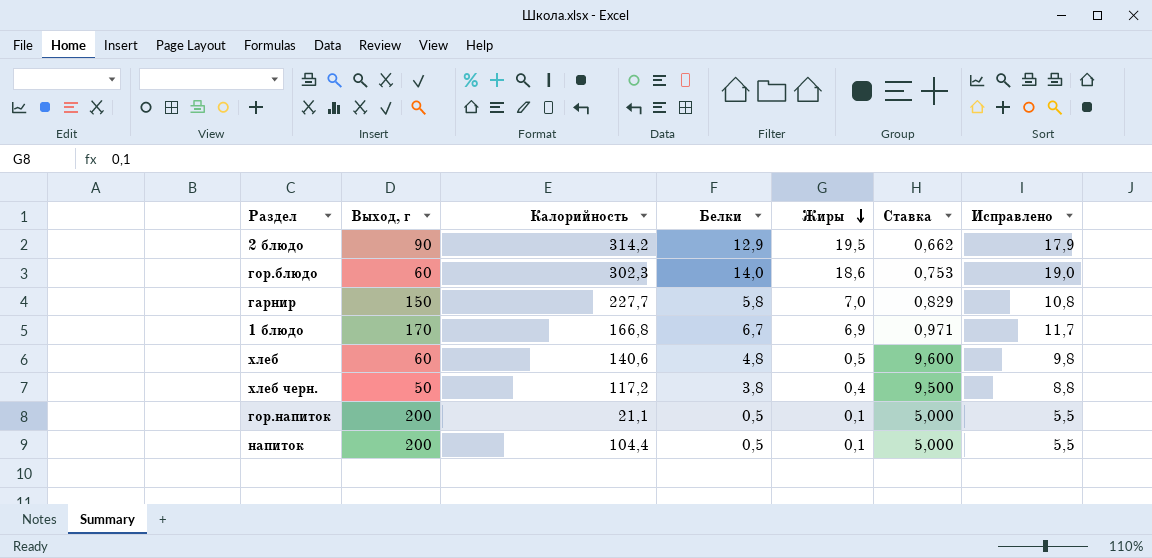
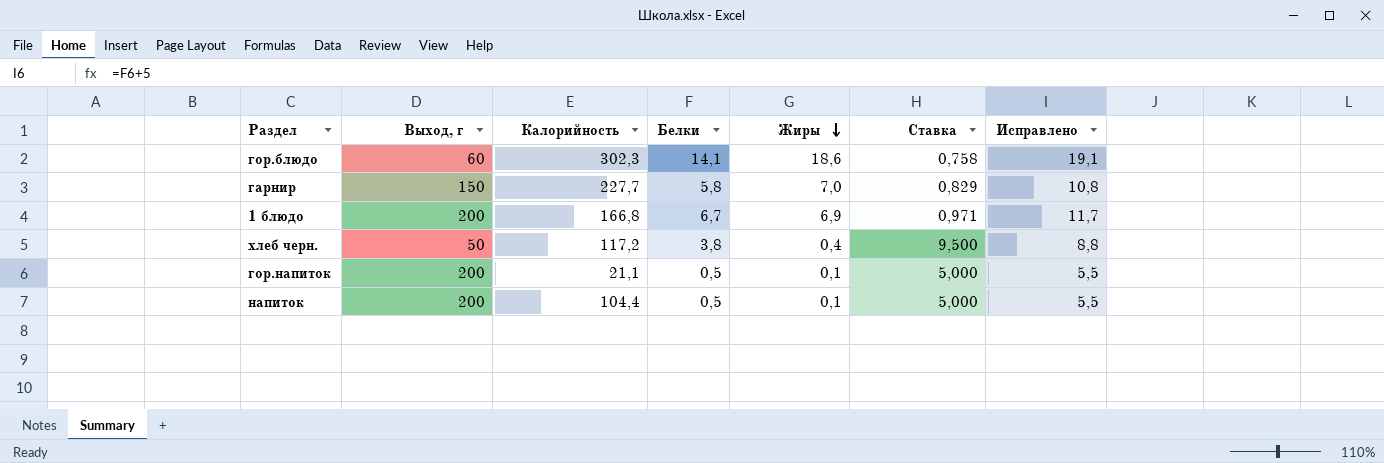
row 2 блюдо: 90 | 314,2 | 12,9 | 19,5 | 0,662 | 17,9 -> none
row хлеб: 60 | 140,6 | 4,8 | 0,5 | 9,600 | 9,8 -> none
гор.блюдо | Белки: 14,0 -> 14,1
гор.блюдо | Ставка: 0,753 -> 0,758
гор.блюдо | Исправлено: 19,0 -> 19,1
1 блюдо | Выход, г: 170 -> 200

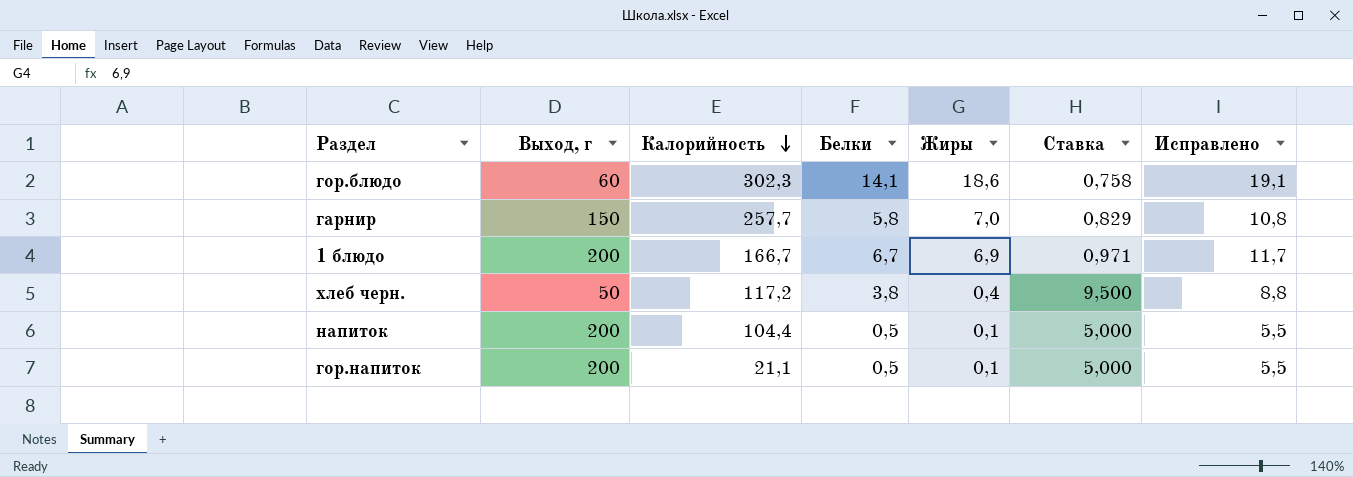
row order: Жиры descending -> Калорийность descending
гарнир | Калорийность: 227,7 -> 257,7
1 блюдо | Калорийность: 166,8 -> 166,7

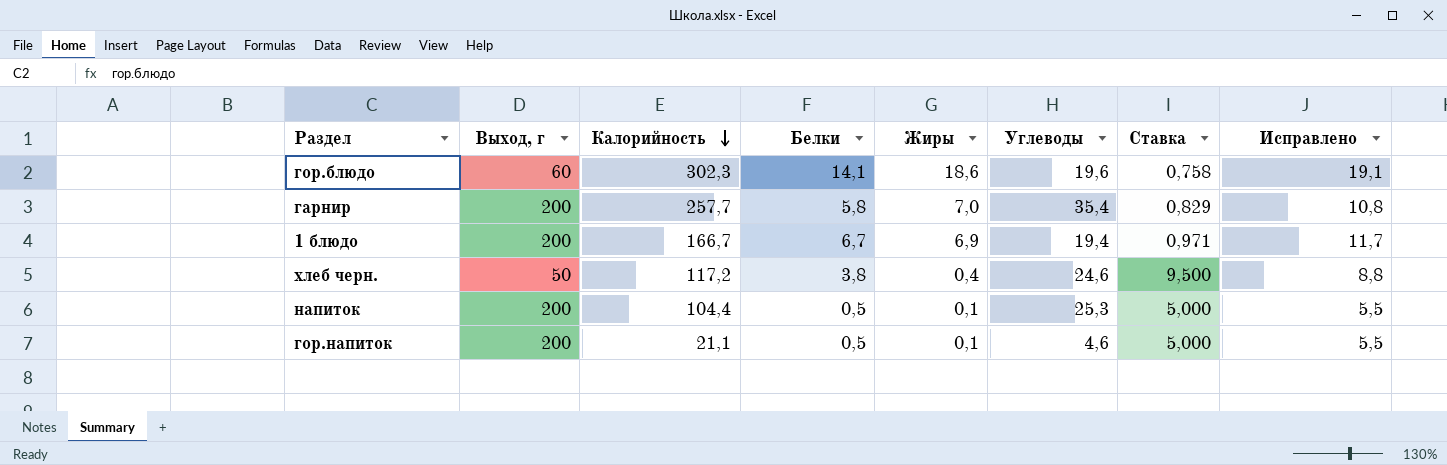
column Углеводы | position: none -> 6
гарнир | Выход, г: 150 -> 200

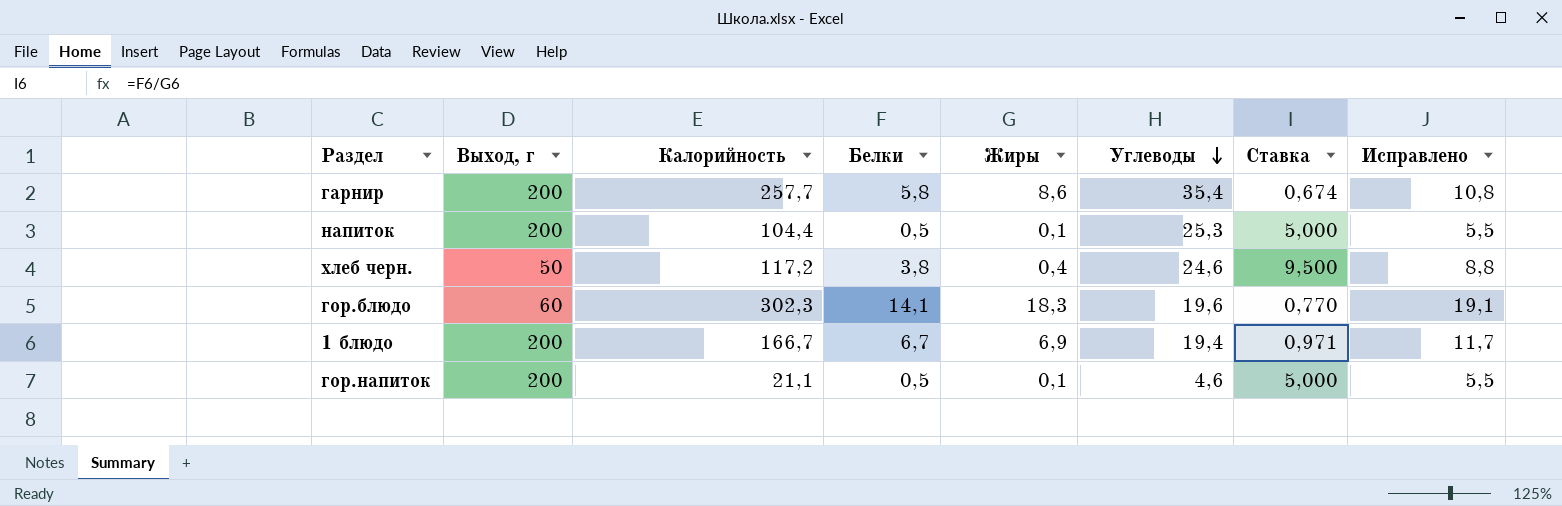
row order: Калорийность descending -> Углеводы descending
гарнир | Жиры: 7,0 -> 8,6
гарнир | Ставка: 0,829 -> 0,674
гор.блюдо | Жиры: 18,6 -> 18,3
гор.блюдо | Ставка: 0,758 -> 0,770

